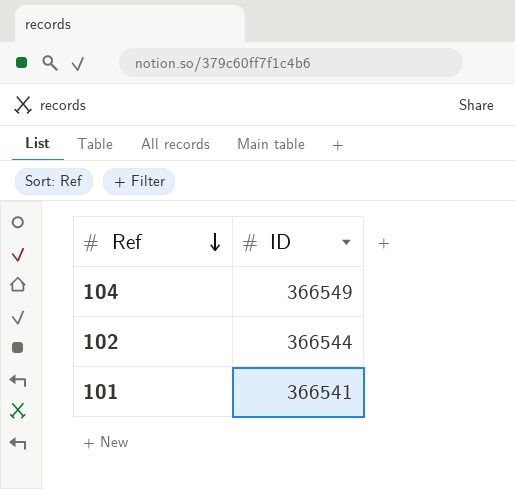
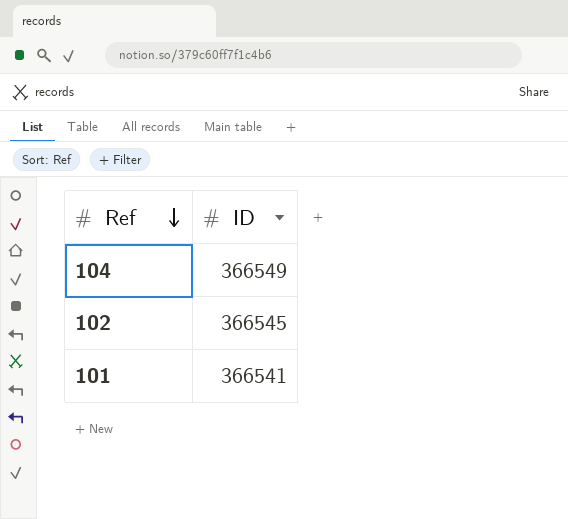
102 | ID: 366544 -> 366545

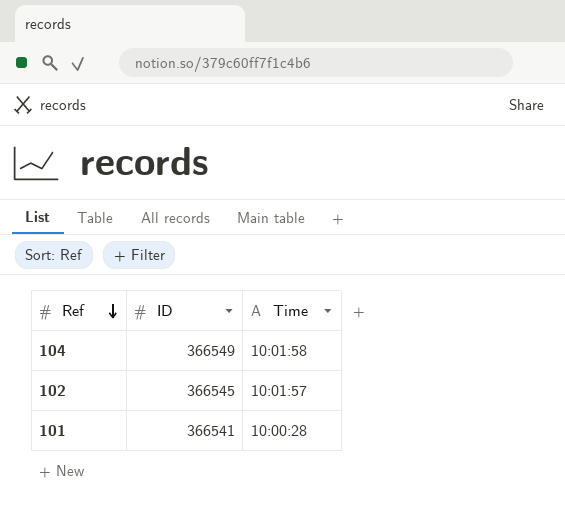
column Time | position: none -> 3

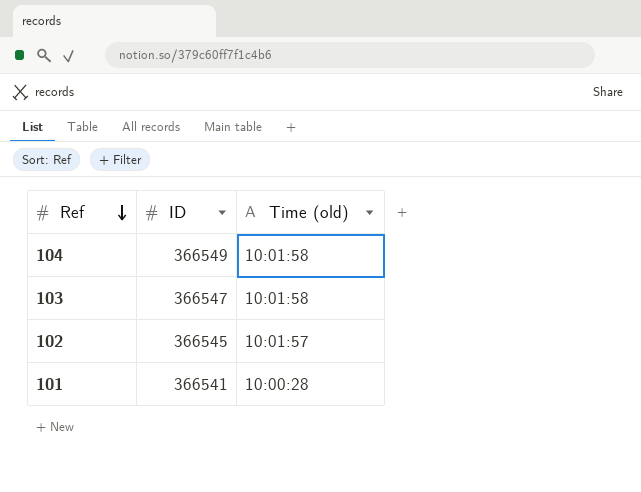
column name: Time -> Time (old)
row 103: none -> 366547 | 10:01:58

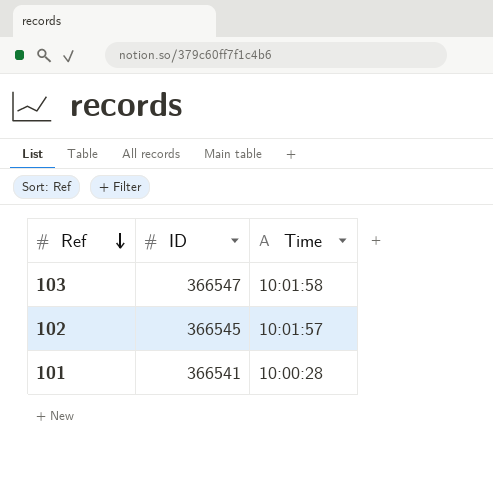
column name: Time (old) -> Time
row 104: 366549 | 10:01:58 -> none

